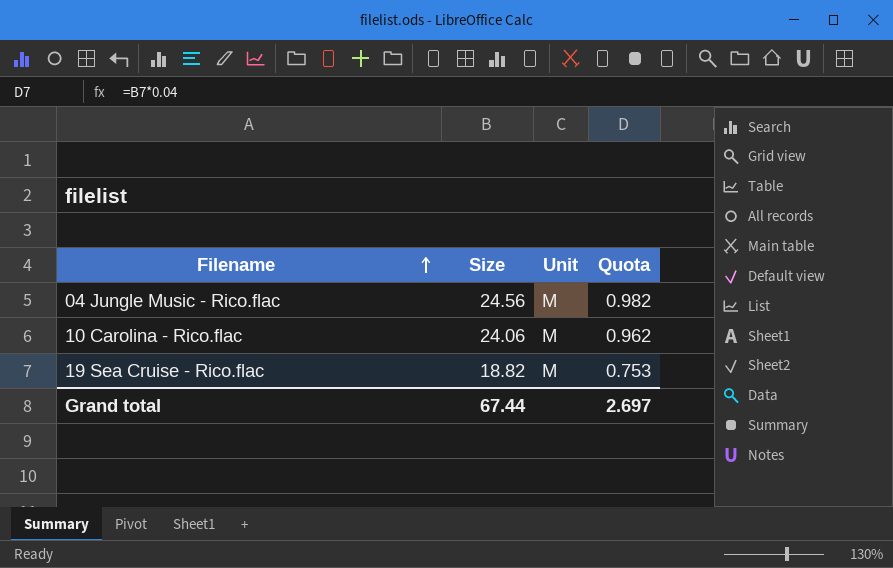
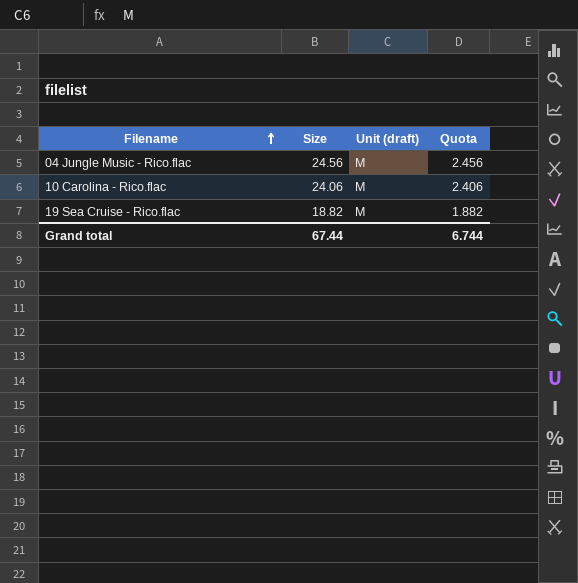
column name: Unit -> Unit (draft)
column Quota | formula: [Size] * 0.04 -> [Size] * 0.1
Grand total | Quota: 2.697 -> 6.744

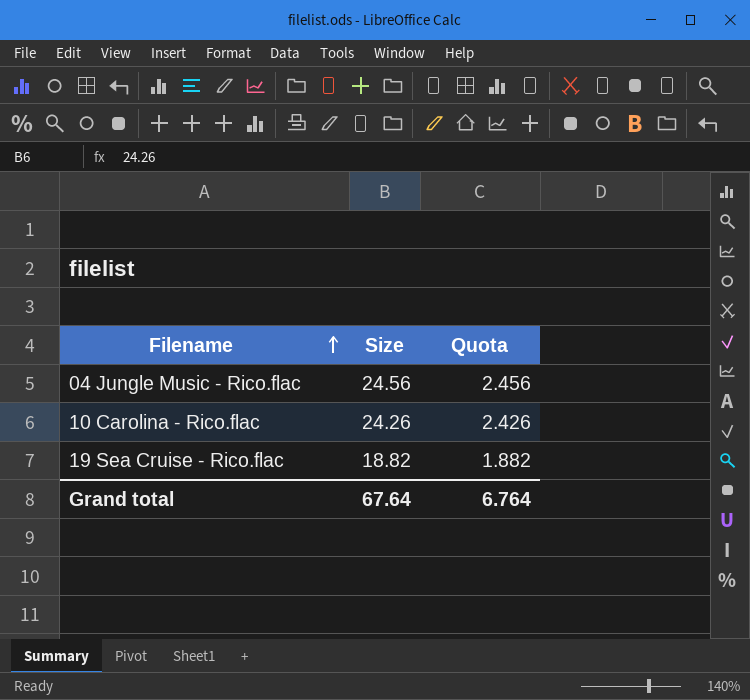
column Unit (draft) | position: 3 -> none
10 Carolina - Rico.flac | Size: 24.06 -> 24.26
10 Carolina - Rico.flac | Quota: 2.406 -> 2.426
Grand total | Size: 67.44 -> 67.64
Grand total | Quota: 6.744 -> 6.764

